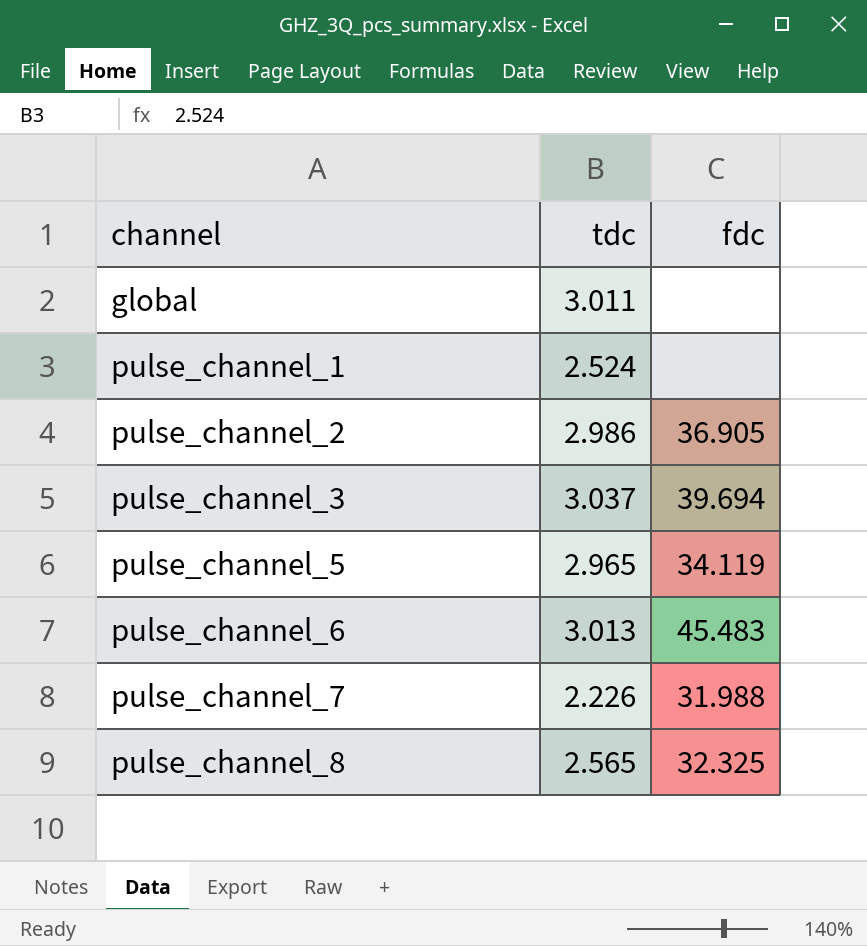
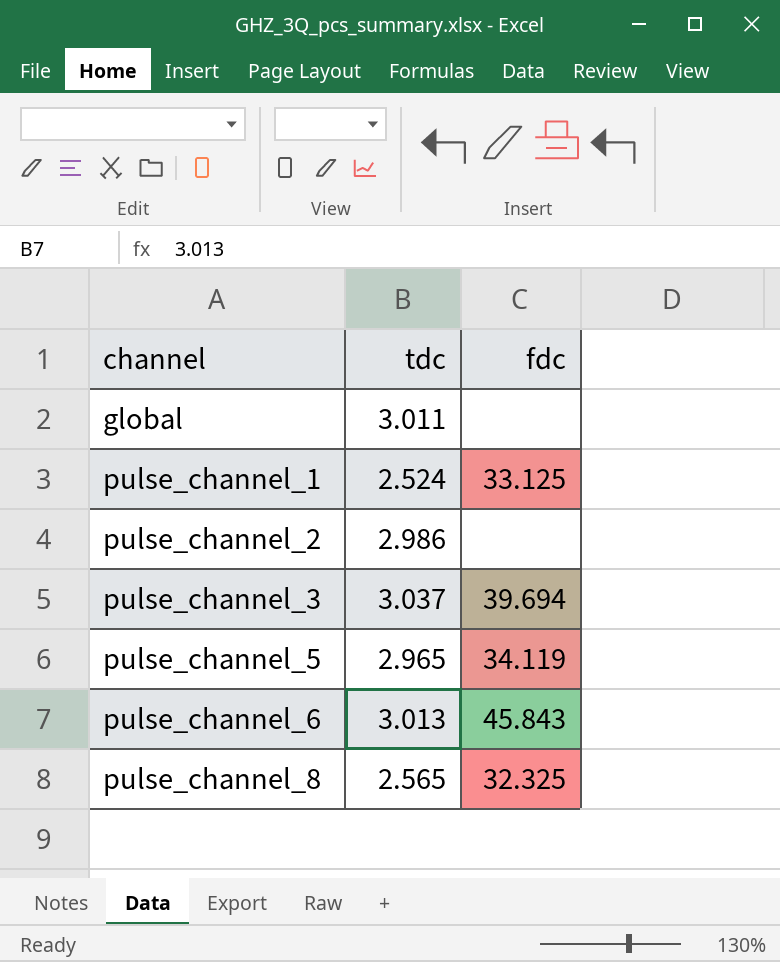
row pulse_channel_7: 2.226 | 31.988 -> none
pulse_channel_1 | fdc: none -> 33.125
pulse_channel_2 | fdc: 36.905 -> none
pulse_channel_6 | fdc: 45.483 -> 45.843

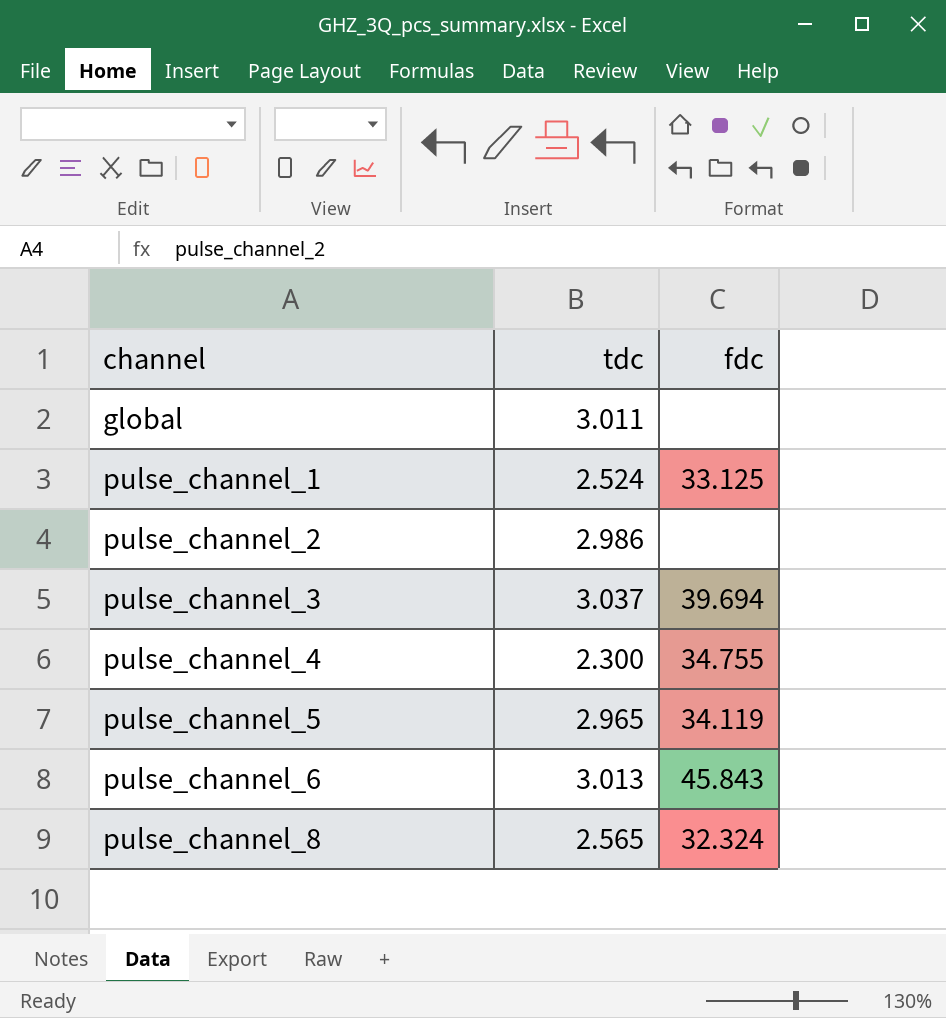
row pulse_channel_4: none -> 2.300 | 34.755
pulse_channel_8 | fdc: 32.325 -> 32.324

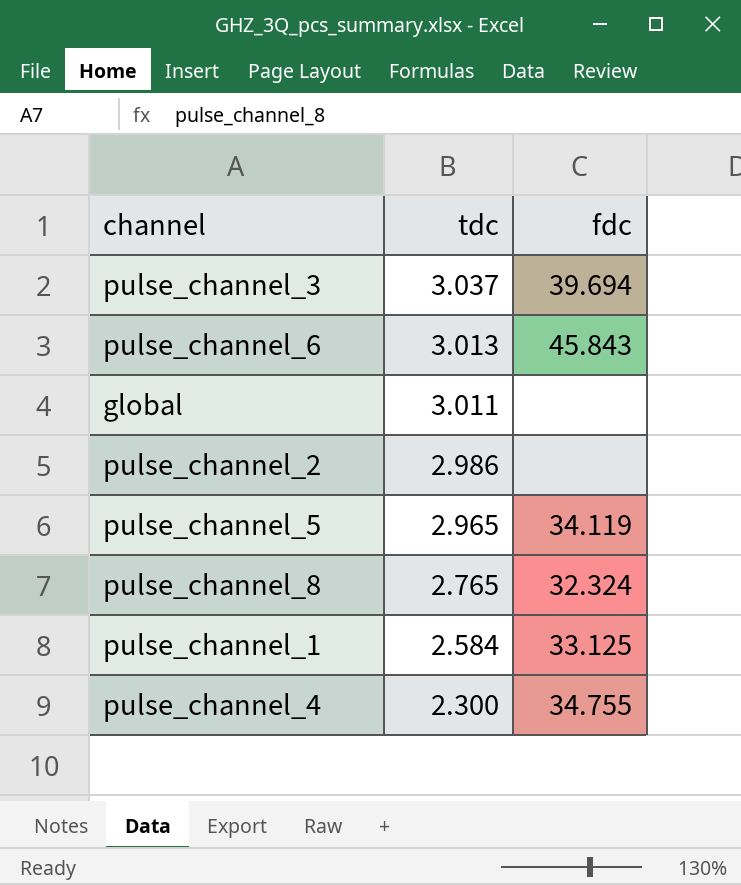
row order: channel ascending -> tdc descending
pulse_channel_8 | tdc: 2.565 -> 2.765
pulse_channel_1 | tdc: 2.524 -> 2.584

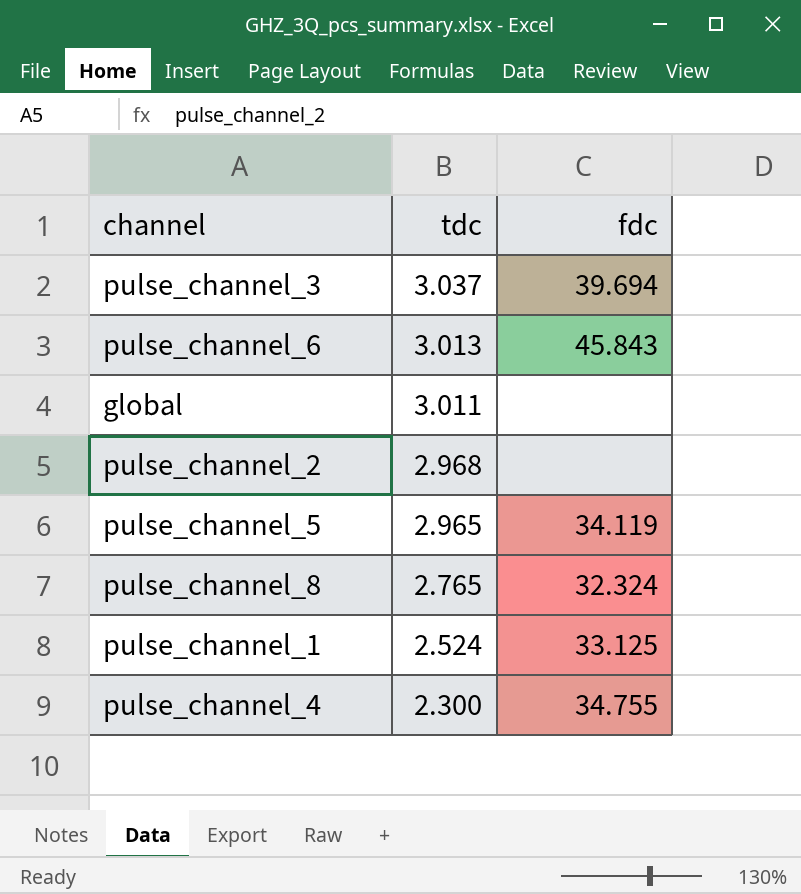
pulse_channel_2 | tdc: 2.986 -> 2.968
pulse_channel_1 | tdc: 2.584 -> 2.524

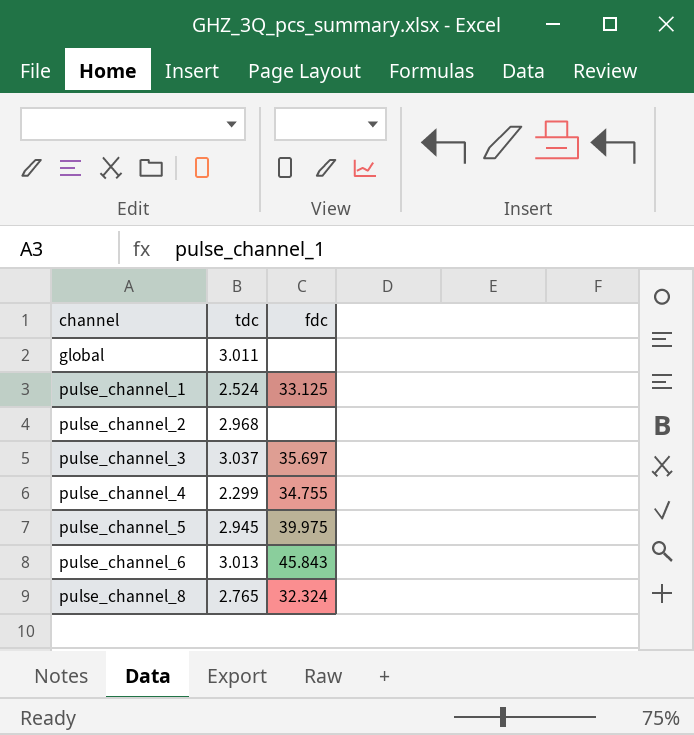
row order: tdc descending -> channel ascending
pulse_channel_3 | fdc: 39.694 -> 35.697
pulse_channel_4 | tdc: 2.300 -> 2.299
pulse_channel_5 | tdc: 2.965 -> 2.945
pulse_channel_5 | fdc: 34.119 -> 39.975

